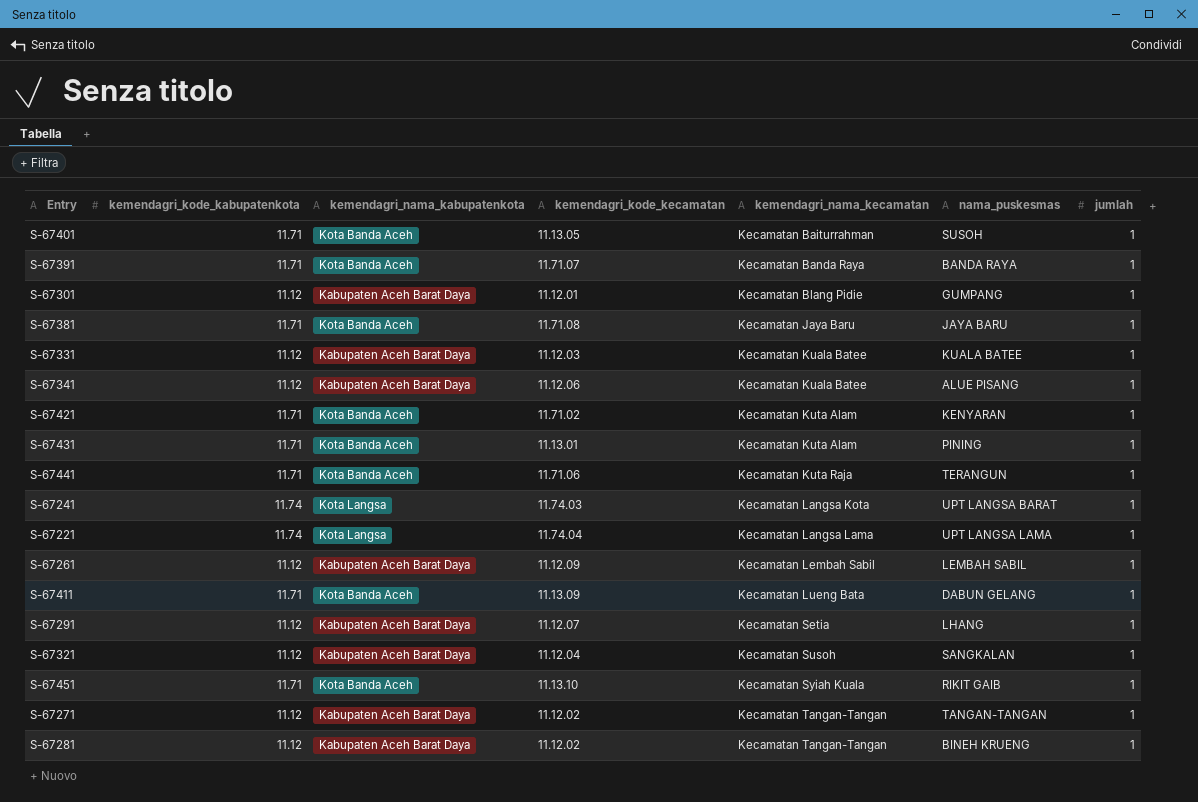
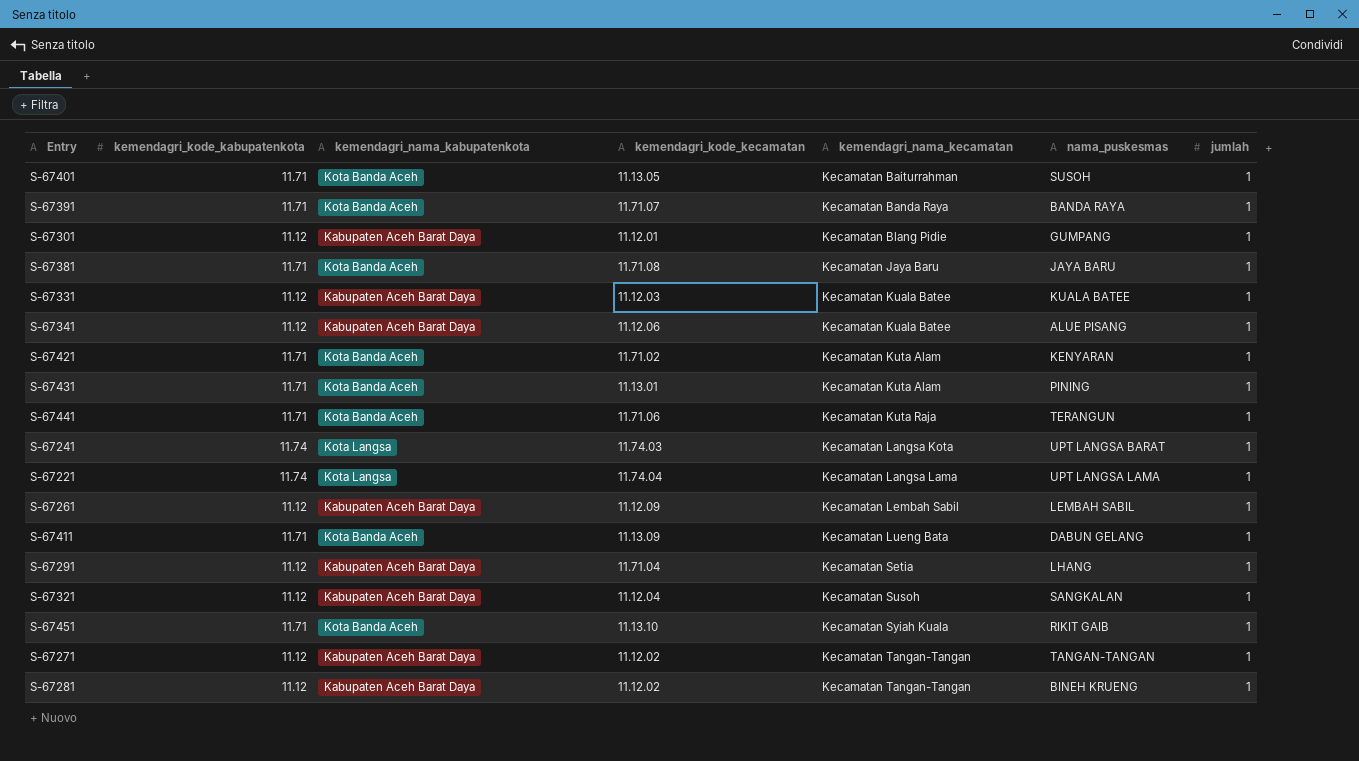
S-67291 | kemendagri_kode_kecamatan: 11.12.07 -> 11.71.04

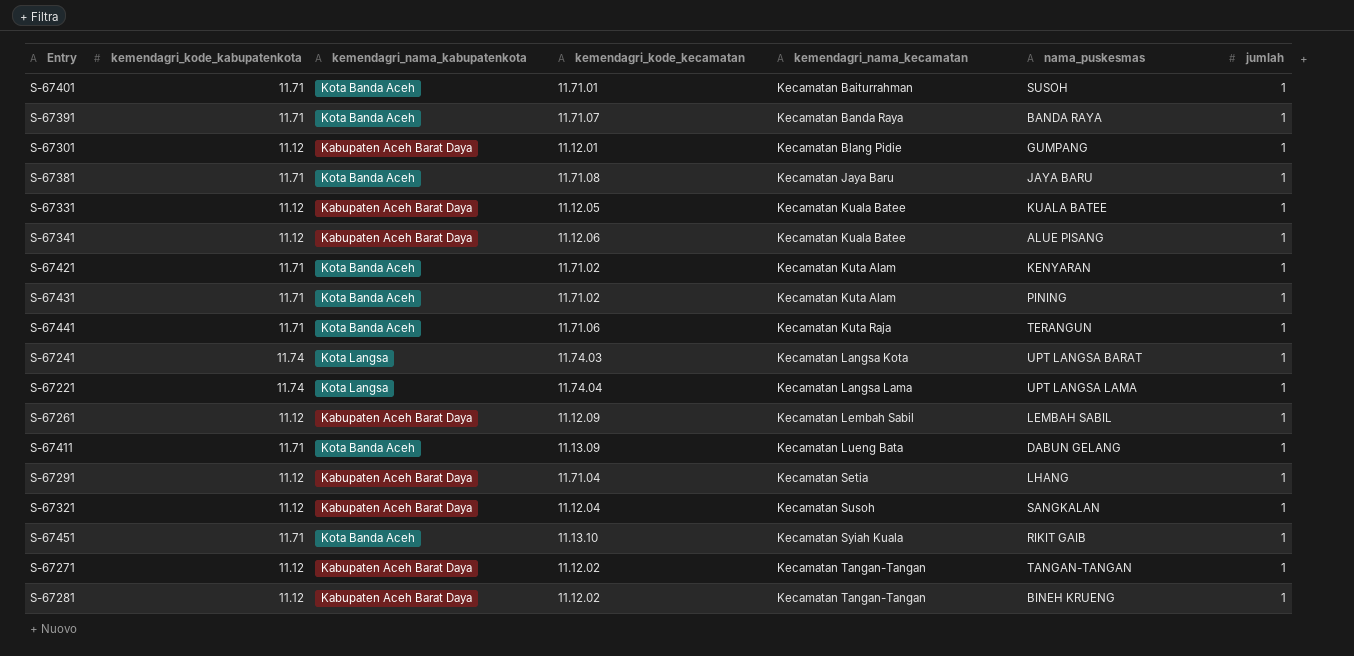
S-67401 | kemendagri_kode_kecamatan: 11.13.05 -> 11.71.01
S-67331 | kemendagri_kode_kecamatan: 11.12.03 -> 11.12.05
S-67431 | kemendagri_kode_kecamatan: 11.13.01 -> 11.71.02

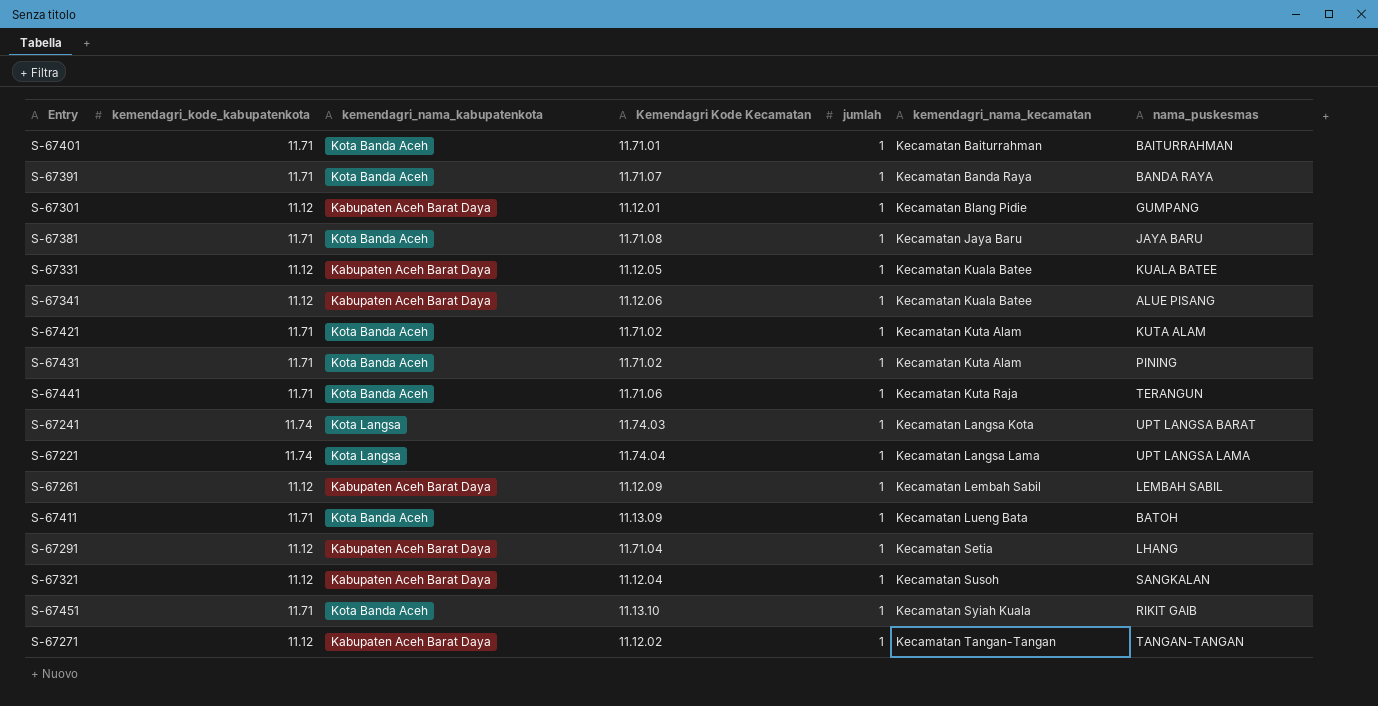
column name: kemendagri_kode_kecamatan -> Kemendagri Kode Kecamatan
column jumlah | position: 7 -> 5
row S-67281: 11.12 | Kabupaten Aceh Barat Daya | 11.12.02 | Kecamatan Tangan-Tangan | BINEH KRUENG | 1 -> none
S-67401 | nama_puskesmas: SUSOH -> BAITURRAHMAN
S-67421 | nama_puskesmas: KENYARAN -> KUTA ALAM
S-67411 | nama_puskesmas: DABUN GELANG -> BATOH

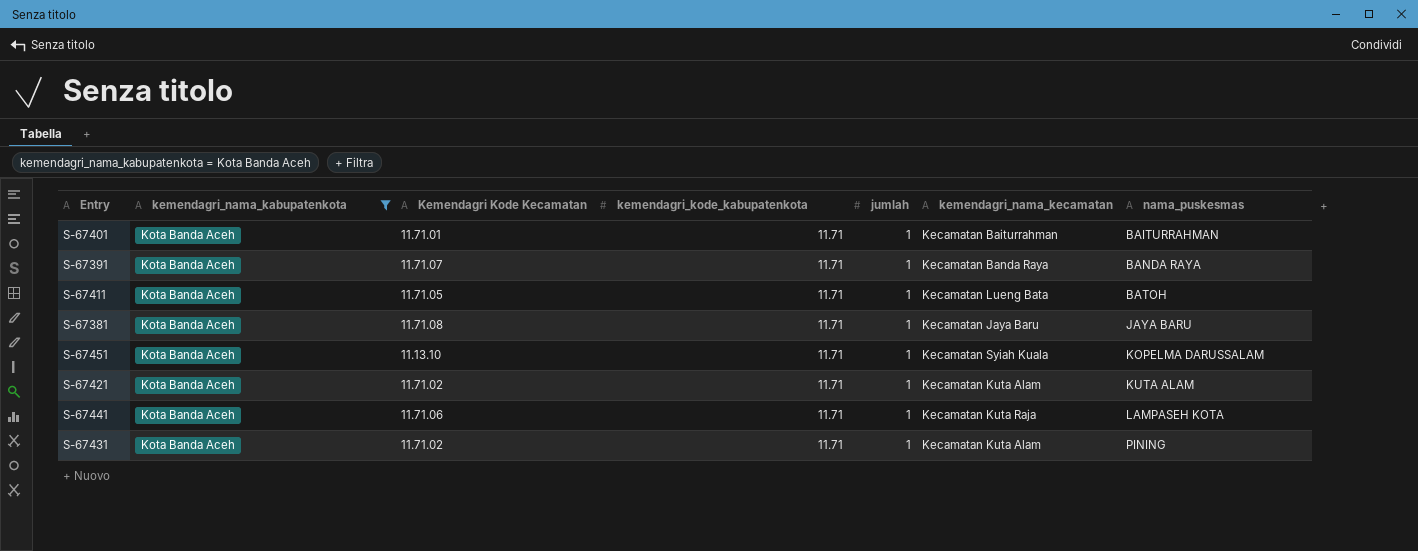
filter: none -> kemendagri_nama_kabupatenkota = Kota Banda Aceh
row order: kemendagri_nama_kecamatan ascending -> nama_puskesmas ascending
column kemendagri_kode_kabupatenkota | position: 2 -> 4
S-67411 | Kemendagri Kode Kecamatan: 11.13.09 -> 11.71.05
S-67451 | nama_puskesmas: RIKIT GAIB -> KOPELMA DARUSSALAM
S-67441 | nama_puskesmas: TERANGUN -> LAMPASEH KOTA

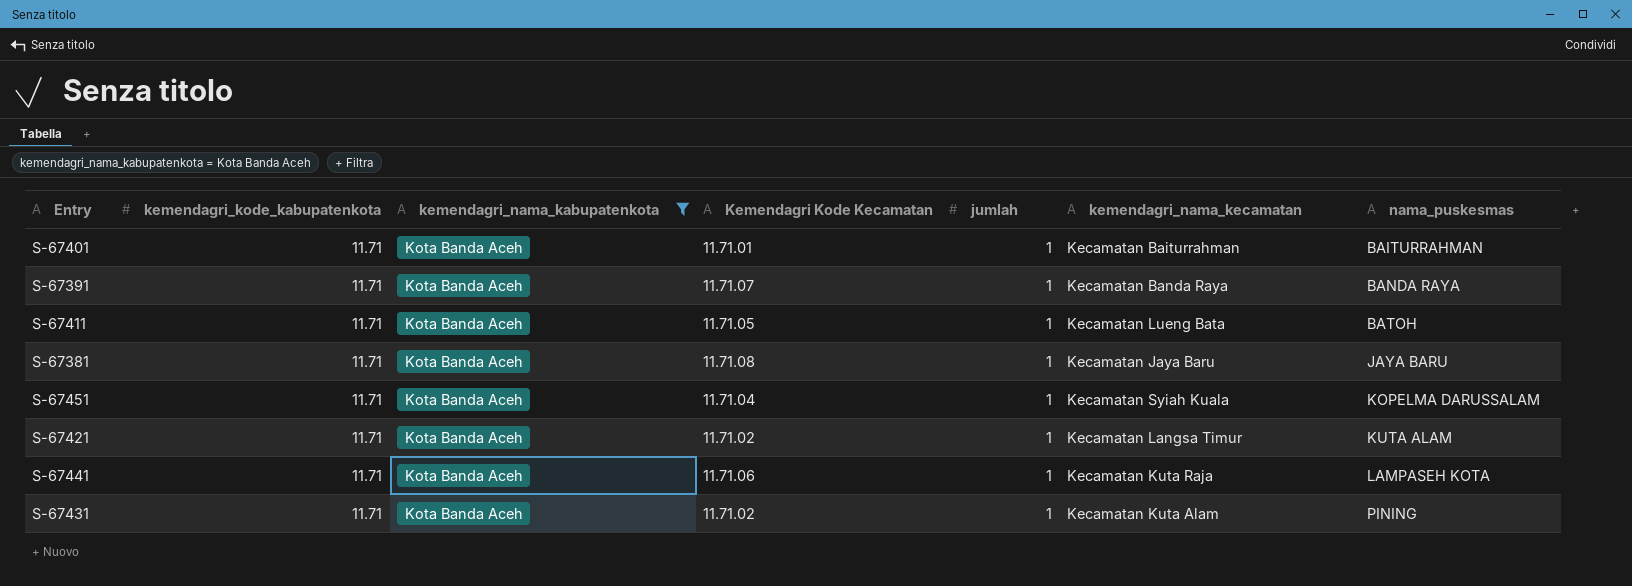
column kemendagri_kode_kabupatenkota | position: 4 -> 2
S-67451 | Kemendagri Kode Kecamatan: 11.13.10 -> 11.71.04
S-67421 | kemendagri_nama_kecamatan: Kecamatan Kuta Alam -> Kecamatan Langsa Timur

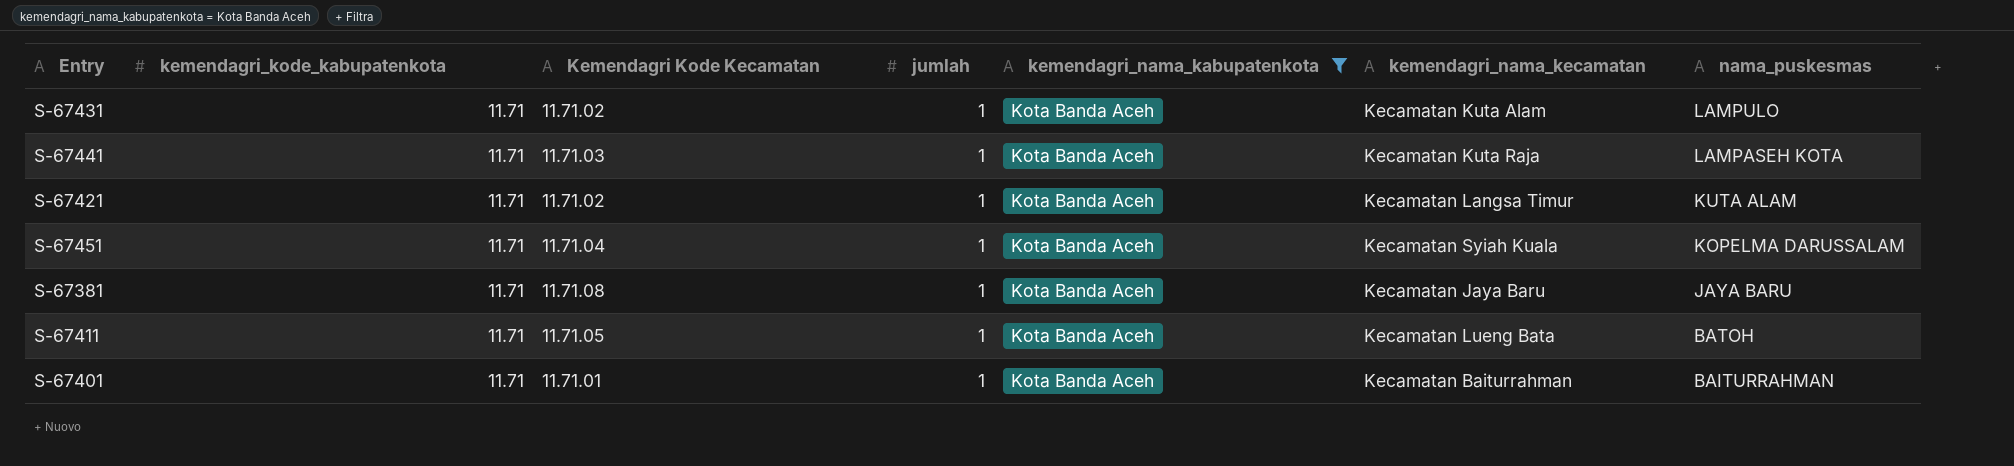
row order: nama_puskesmas ascending -> nama_puskesmas descending
column kemendagri_nama_kabupatenkota | position: 3 -> 5
row S-67391: 11.71 | Kota Banda Aceh | 11.71.07 | 1 | Kecamatan Banda Raya | BANDA RAYA -> none
S-67431 | nama_puskesmas: PINING -> LAMPULO
S-67441 | Kemendagri Kode Kecamatan: 11.71.06 -> 11.71.03

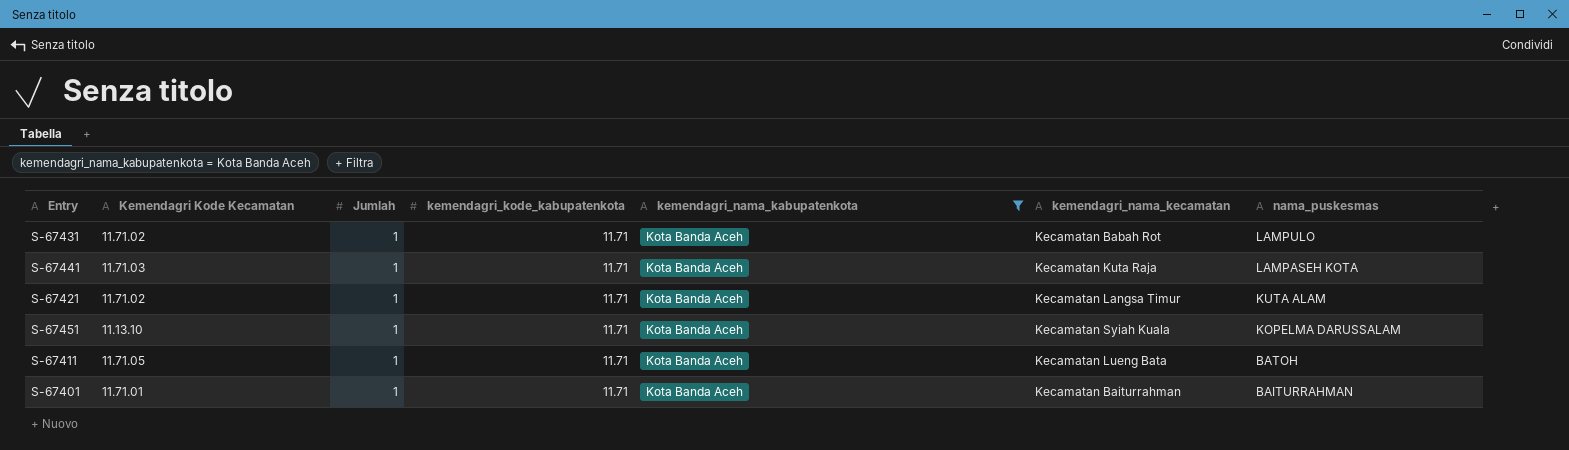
column name: jumlah -> Jumlah
column kemendagri_kode_kabupatenkota | position: 2 -> 4
row S-67381: 11.71 | 11.71.08 | 1 | Kota Banda Aceh | Kecamatan Jaya Baru | JAYA BARU -> none
S-67431 | kemendagri_nama_kecamatan: Kecamatan Kuta Alam -> Kecamatan Babah Rot
S-67451 | Kemendagri Kode Kecamatan: 11.71.04 -> 11.13.10

